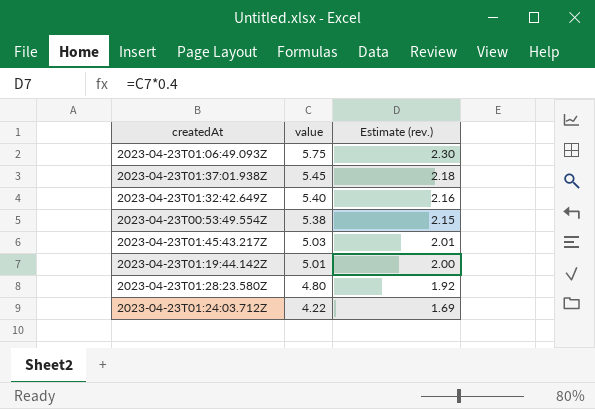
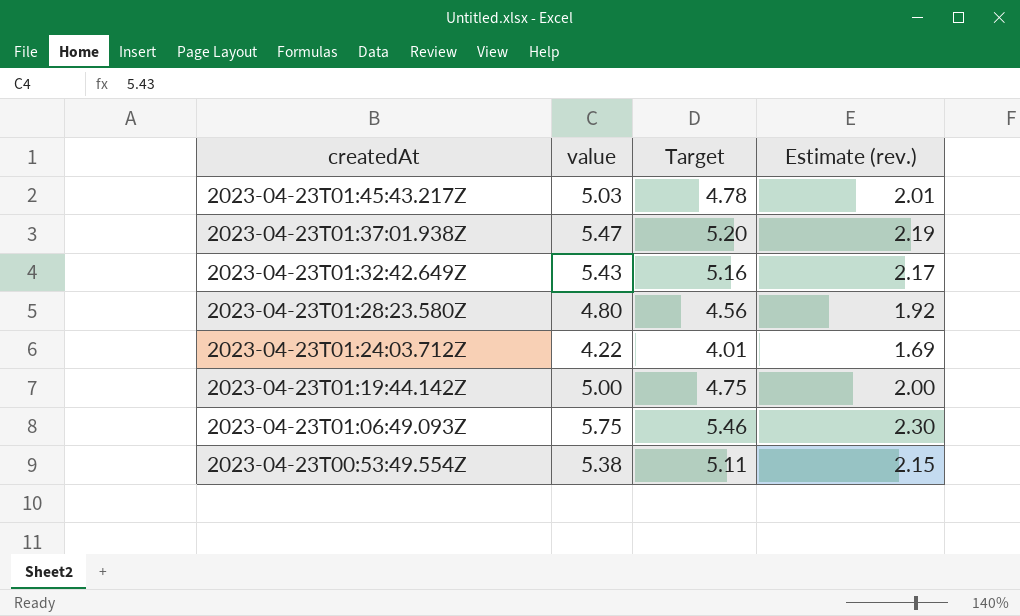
row order: value descending -> createdAt descending
column Target | formula: none -> [value] * 0.95
2023-04-23T01:37:01.938Z | value: 5.45 -> 5.47
2023-04-23T01:37:01.938Z | Estimate (rev.): 2.18 -> 2.19
2023-04-23T01:32:42.649Z | value: 5.40 -> 5.43
2023-04-23T01:32:42.649Z | Estimate (rev.): 2.16 -> 2.17
2023-04-23T01:19:44.142Z | value: 5.01 -> 5.00

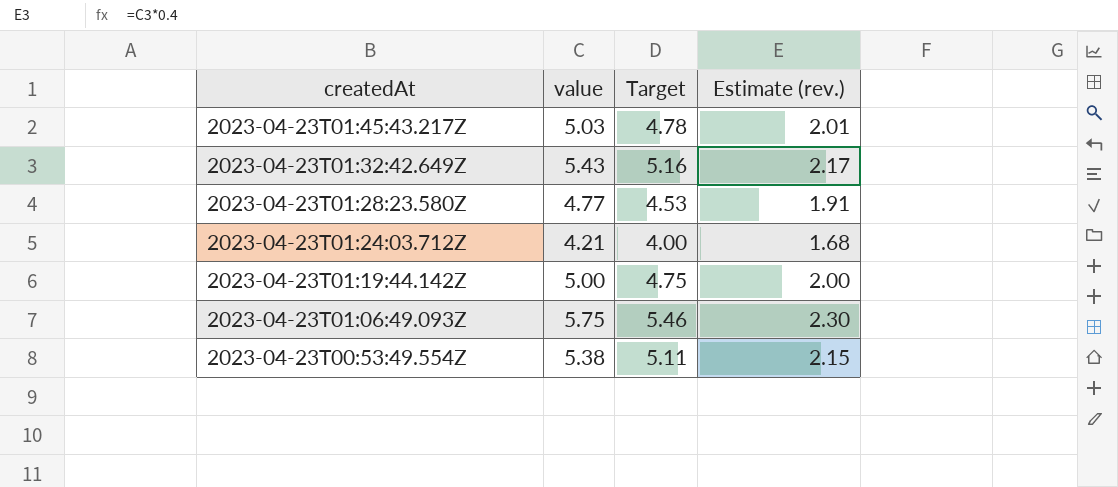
row 2023-04-23T01:37:01.938Z: 5.47 | 5.20 | 2.19 -> none
2023-04-23T01:28:23.580Z | value: 4.80 -> 4.77
2023-04-23T01:28:23.580Z | Target: 4.56 -> 4.53
2023-04-23T01:28:23.580Z | Estimate (rev.): 1.92 -> 1.91
2023-04-23T01:24:03.712Z | value: 4.22 -> 4.21
2023-04-23T01:24:03.712Z | Target: 4.01 -> 4.00
2023-04-23T01:24:03.712Z | Estimate (rev.): 1.69 -> 1.68

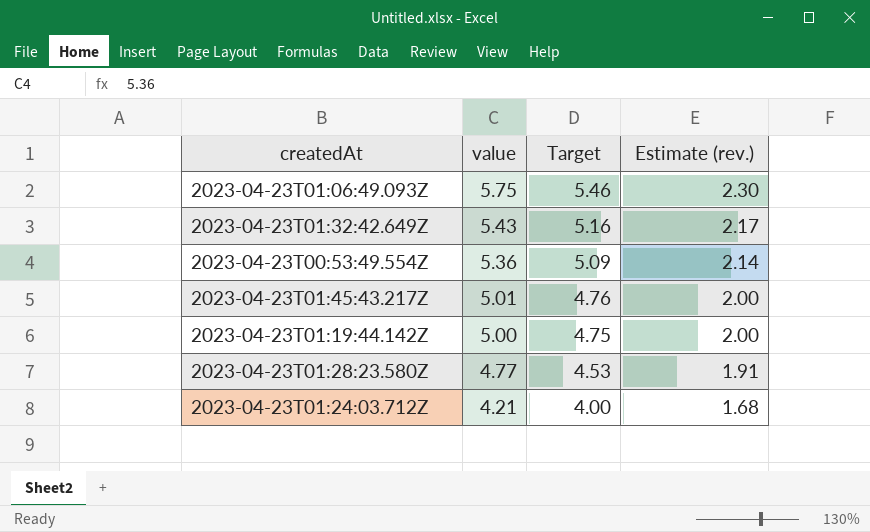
row order: createdAt descending -> value descending
2023-04-23T00:53:49.554Z | value: 5.38 -> 5.36
2023-04-23T00:53:49.554Z | Target: 5.11 -> 5.09
2023-04-23T00:53:49.554Z | Estimate (rev.): 2.15 -> 2.14
2023-04-23T01:45:43.217Z | value: 5.03 -> 5.01
2023-04-23T01:45:43.217Z | Target: 4.78 -> 4.76
2023-04-23T01:45:43.217Z | Estimate (rev.): 2.01 -> 2.00

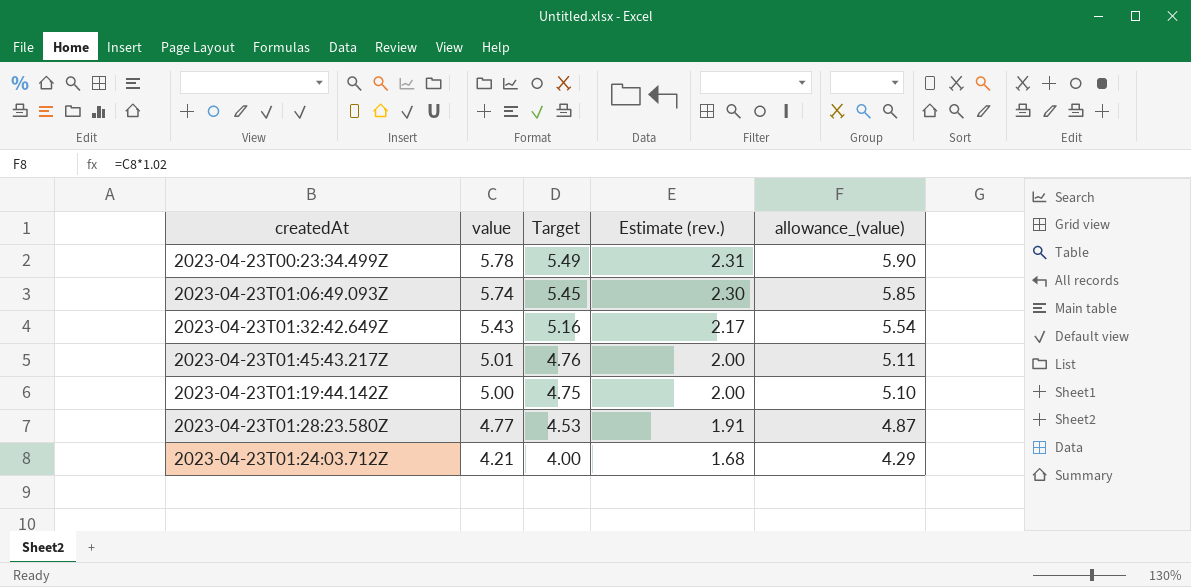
column allowance_(value) | formula: none -> [value] * 1.02
row 2023-04-23T00:53:49.554Z: 5.36 | 5.09 | 2.14 -> none
row 2023-04-23T00:23:34.499Z: none -> 5.78 | 5.49 | 2.31 | 5.90
2023-04-23T01:06:49.093Z | value: 5.75 -> 5.74
2023-04-23T01:06:49.093Z | Target: 5.46 -> 5.45

